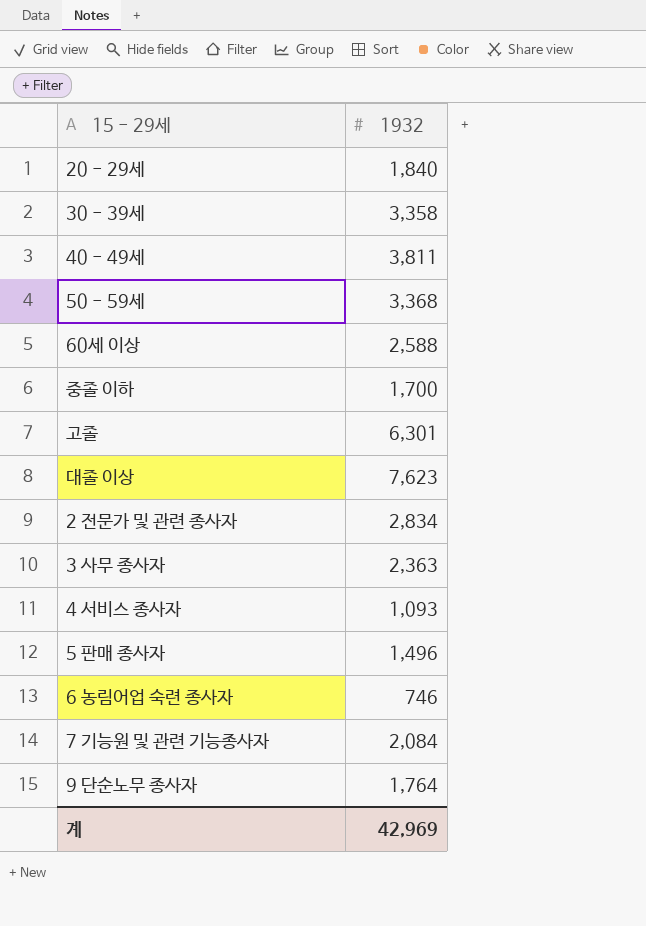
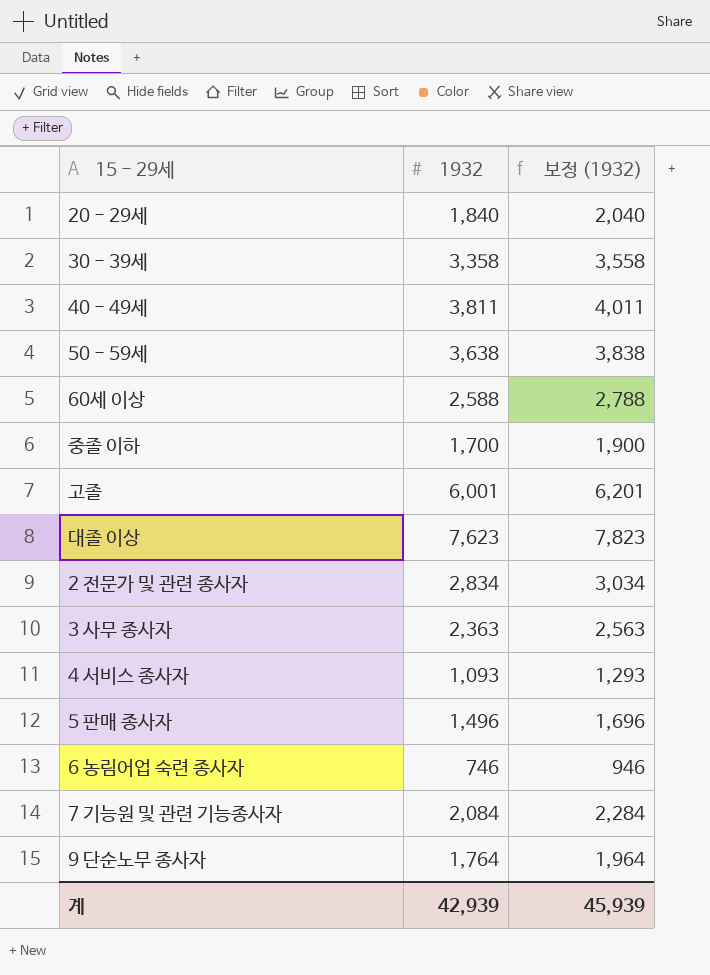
column 보정 (1932) | formula: none -> [1932] + 200
50 - 59세 | 1932: 3,368 -> 3,638
고졸 | 1932: 6,301 -> 6,001
계 | 1932: 42,969 -> 42,939

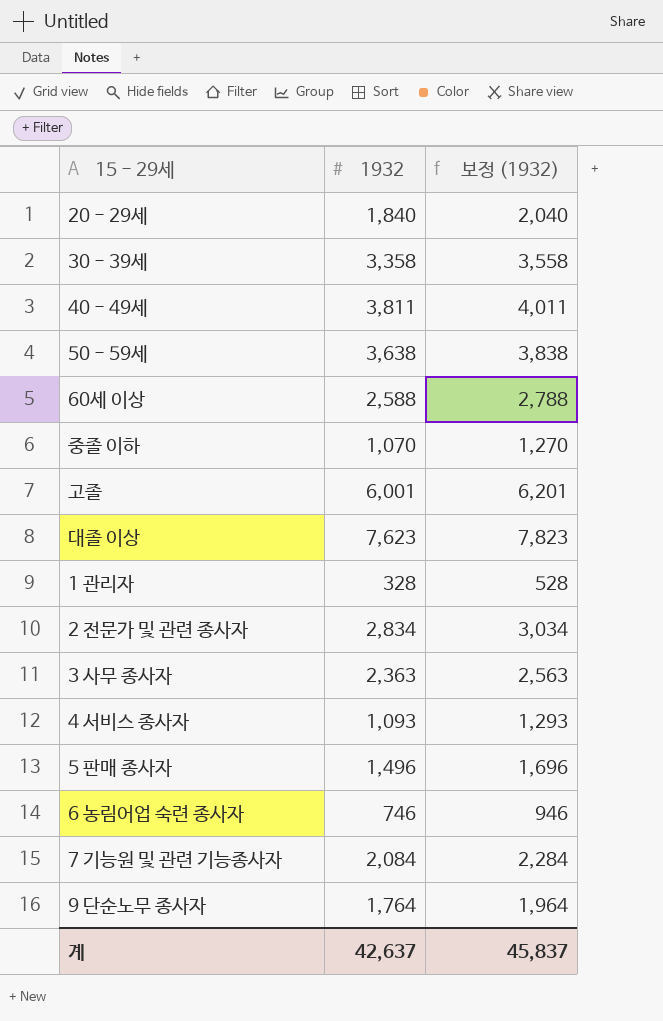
중졸 이하 | 1932: 1,700 -> 1,070
중졸 이하 | 보정 (1932): 1,900 -> 1,270
row 1 관리자: none -> 328 | 528
계 | 1932: 42,939 -> 42,637
계 | 보정 (1932): 45,939 -> 45,837

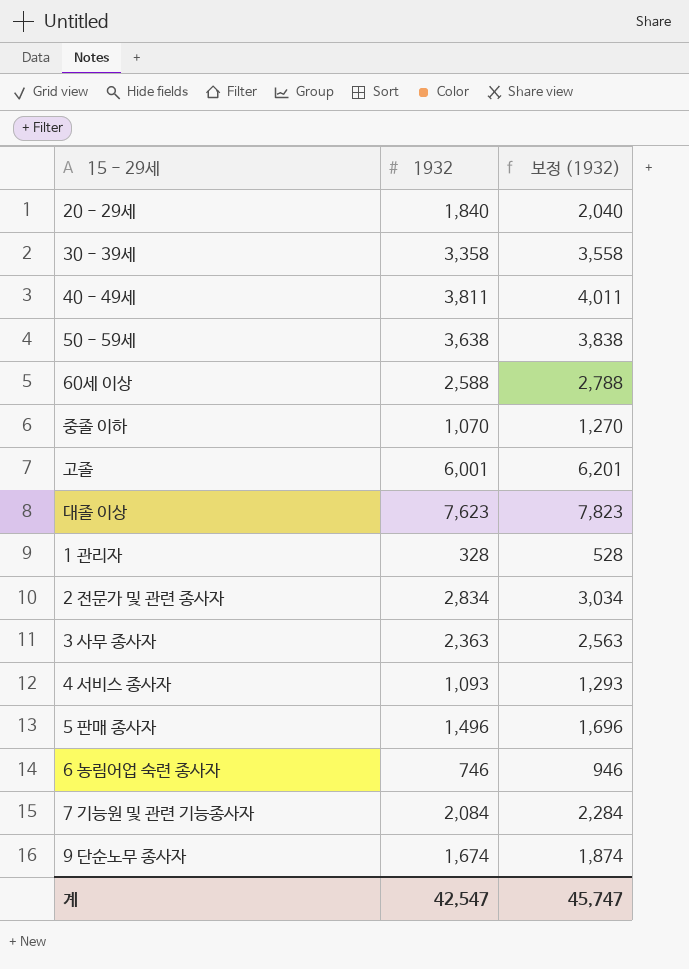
9 단순노무 종사자 | 1932: 1,764 -> 1,674
9 단순노무 종사자 | 보정 (1932): 1,964 -> 1,874
계 | 1932: 42,637 -> 42,547
계 | 보정 (1932): 45,837 -> 45,747

